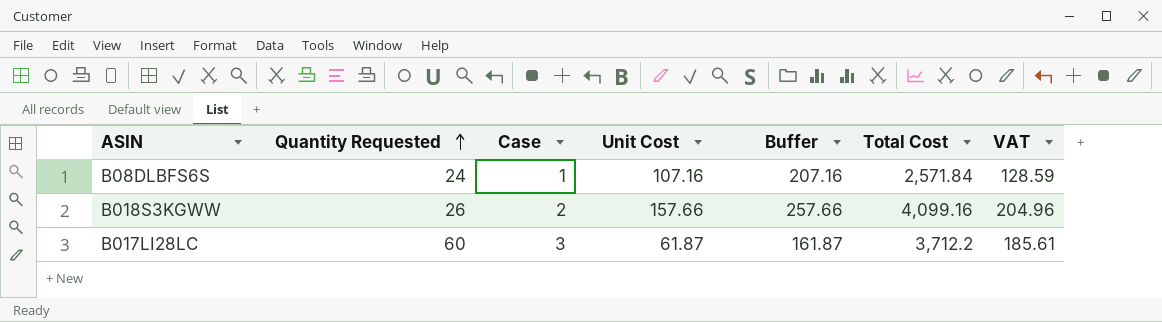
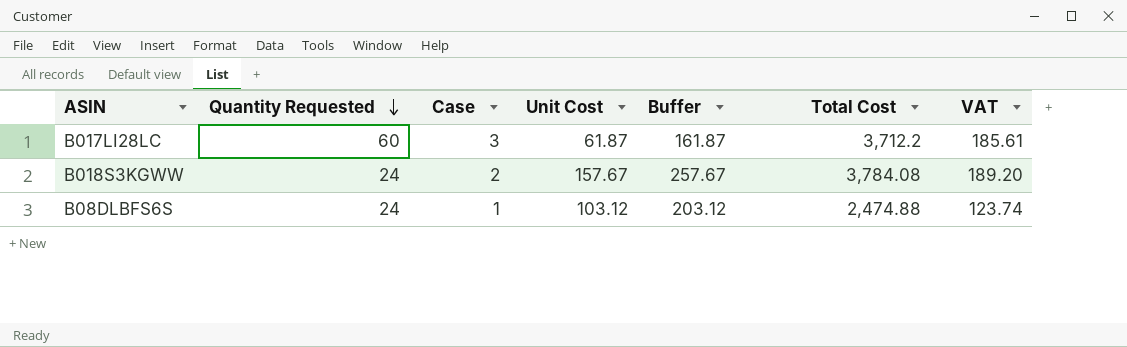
row order: Quantity Requested ascending -> Quantity Requested descending
B018S3KGWW | Quantity Requested: 26 -> 24
B018S3KGWW | Unit Cost: 157.66 -> 157.67
B018S3KGWW | Buffer: 257.66 -> 257.67
B018S3KGWW | Total Cost: 4,099.16 -> 3,784.08
B018S3KGWW | VAT: 204.96 -> 189.20
B08DLBFS6S | Unit Cost: 107.16 -> 103.12
B08DLBFS6S | Buffer: 207.16 -> 203.12
B08DLBFS6S | Total Cost: 2,571.84 -> 2,474.88
B08DLBFS6S | VAT: 128.59 -> 123.74

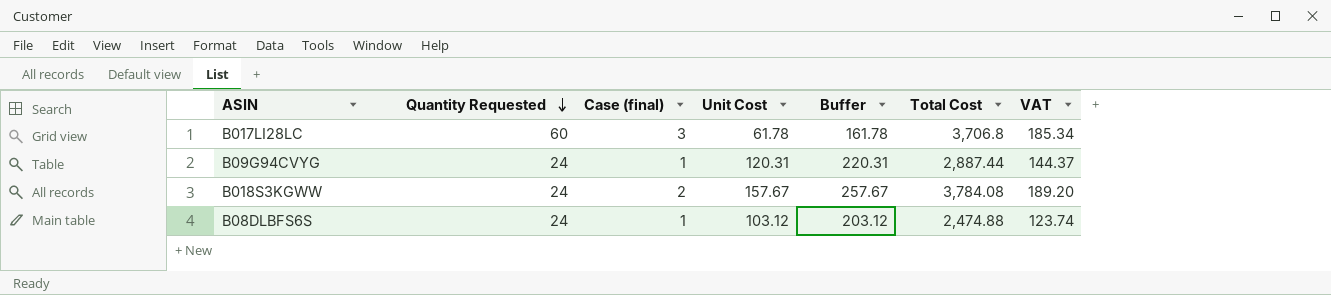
column name: Case -> Case (final)
B017LI28LC | Unit Cost: 61.87 -> 61.78
B017LI28LC | Buffer: 161.87 -> 161.78
B017LI28LC | Total Cost: 3,712.2 -> 3,706.8
B017LI28LC | VAT: 185.61 -> 185.34
row B09G94CVYG: none -> 24 | 1 | 120.31 | 220.31 | 2,887.44 | 144.37

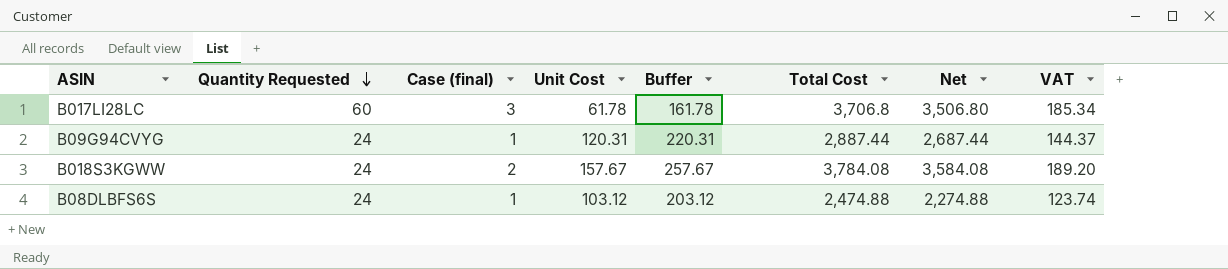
column Net | formula: none -> [Total Cost] - 200

